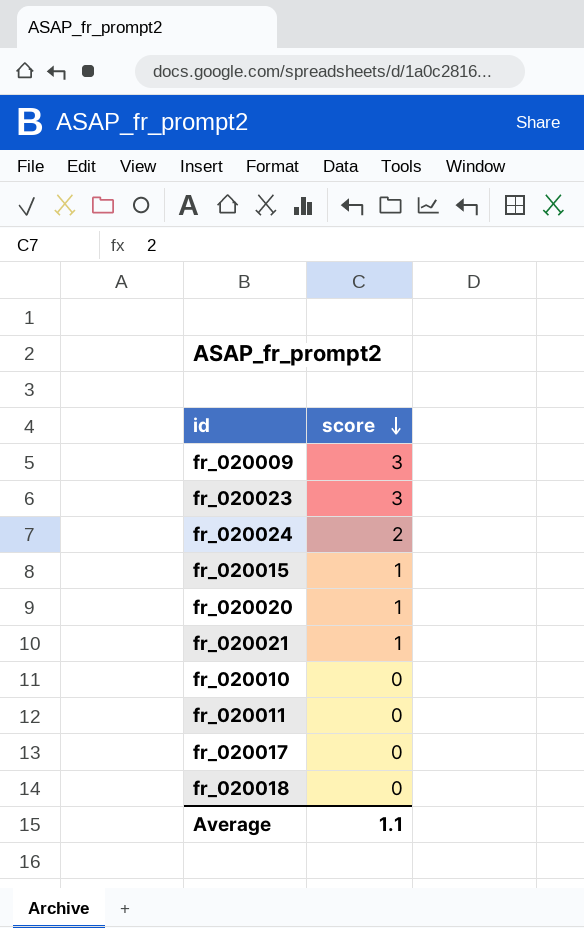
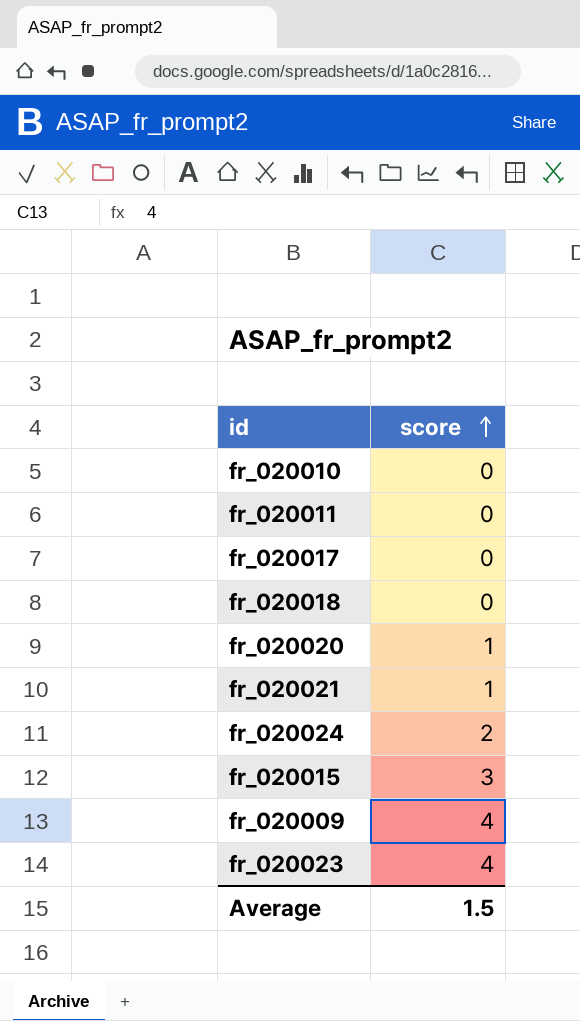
row order: score descending -> score ascending
fr_020015 | score: 1 -> 3
fr_020009 | score: 3 -> 4
fr_020023 | score: 3 -> 4
Average | score: 1.1 -> 1.5

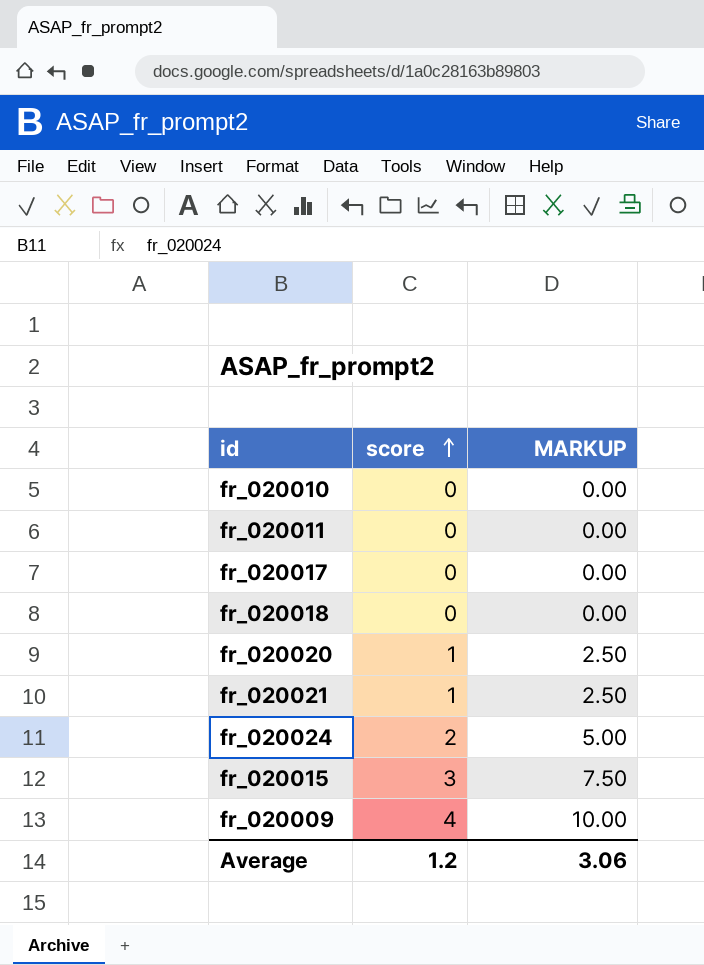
column MARKUP | formula: none -> [score] * 2.5
row fr_020023: 4 -> none
Average | score: 1.5 -> 1.2

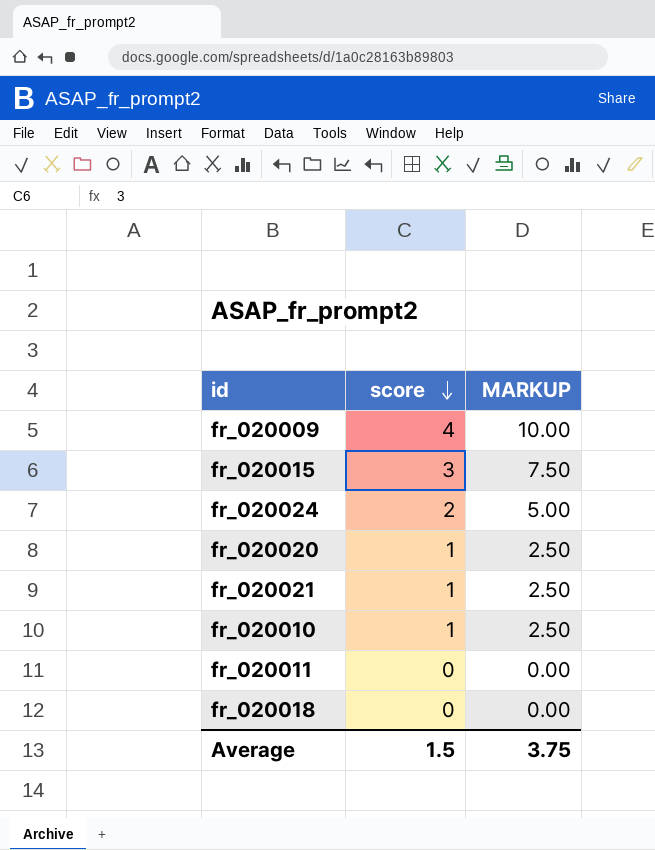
row order: score ascending -> score descending
row fr_020017: 0 | 0.00 -> none
fr_020010 | score: 0 -> 1
fr_020010 | MARKUP: 0.00 -> 2.50
Average | score: 1.2 -> 1.5
Average | MARKUP: 3.06 -> 3.75

